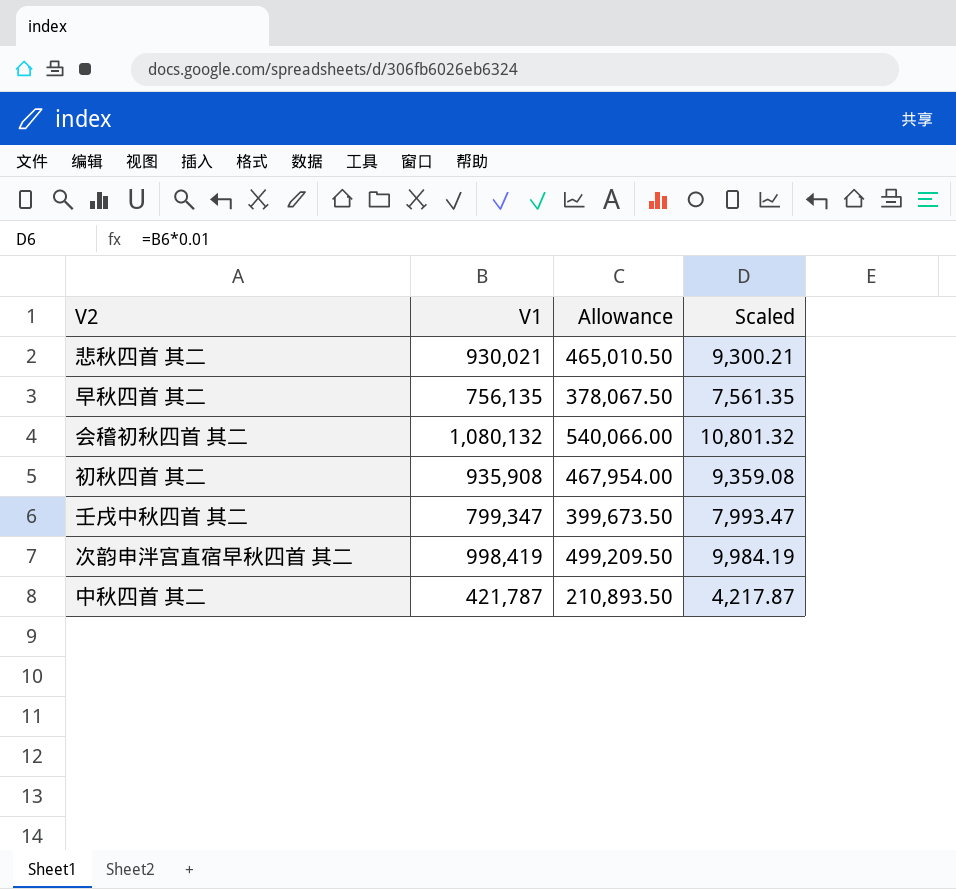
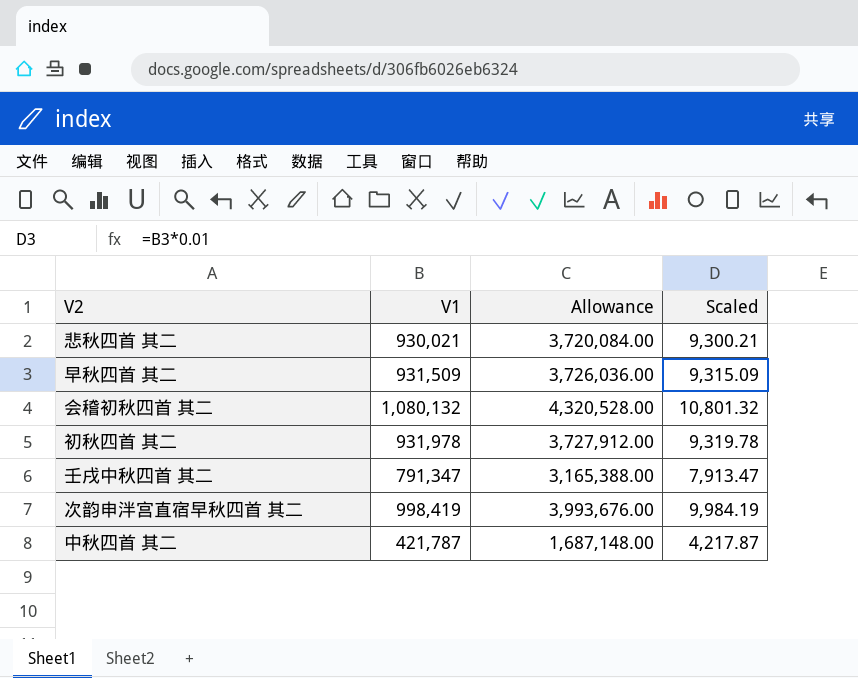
column Allowance | formula: [V1] * 0.5 -> [V1] * 4
早秋四首 其二 | V1: 756,135 -> 931,509
早秋四首 其二 | Scaled: 7,561.35 -> 9,315.09
初秋四首 其二 | V1: 935,908 -> 931,978
初秋四首 其二 | Scaled: 9,359.08 -> 9,319.78
壬戌中秋四首 其二 | V1: 799,347 -> 791,347
壬戌中秋四首 其二 | Scaled: 7,993.47 -> 7,913.47

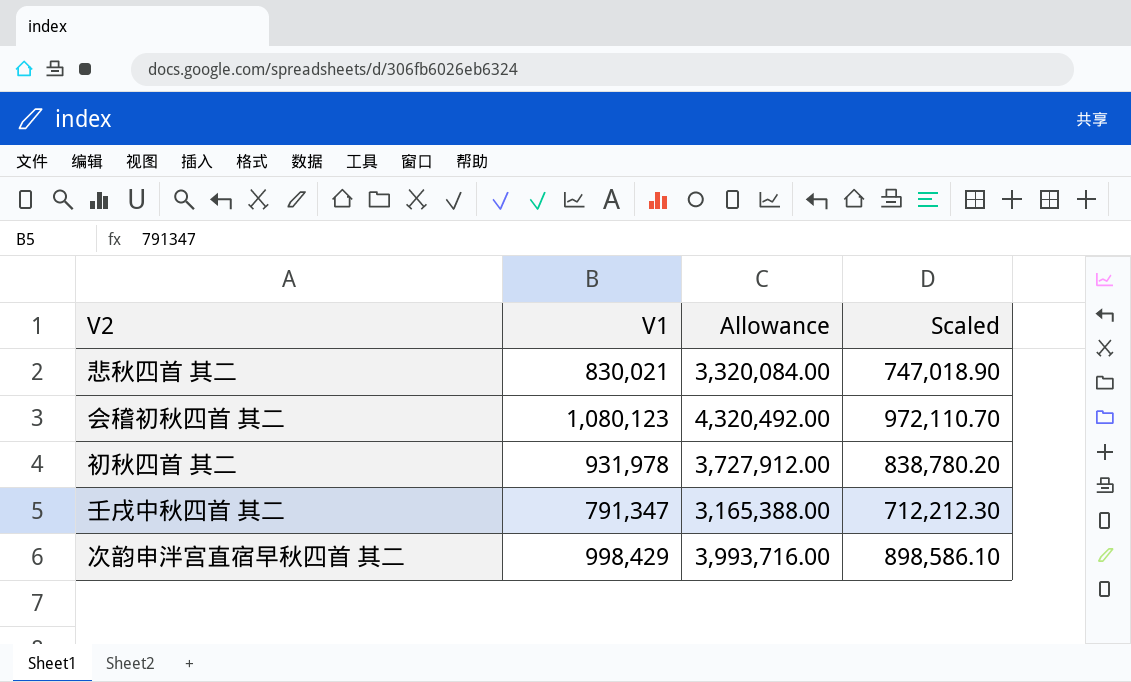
column Scaled | formula: [V1] * 0.01 -> [V1] * 0.9
row 早秋四首 其二: 931,509 | 3,726,036.00 | 9,315.09 -> none
row 中秋四首 其二: 421,787 | 1,687,148.00 | 4,217.87 -> none
悲秋四首 其二 | V1: 930,021 -> 830,021
悲秋四首 其二 | Allowance: 3,720,084.00 -> 3,320,084.00
会稽初秋四首 其二 | V1: 1,080,132 -> 1,080,123
会稽初秋四首 其二 | Allowance: 4,320,528.00 -> 4,320,492.00
次韵申泮宫直宿早秋四首 其二 | V1: 998,419 -> 998,429
次韵申泮宫直宿早秋四首 其二 | Allowance: 3,993,676.00 -> 3,993,716.00

